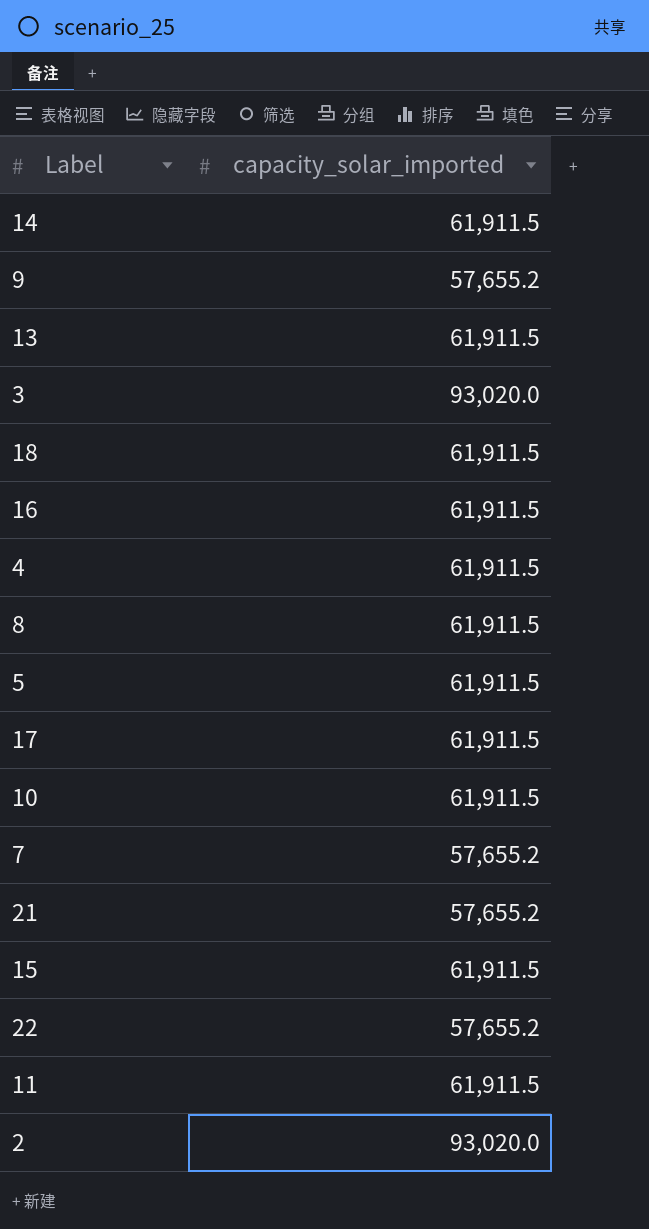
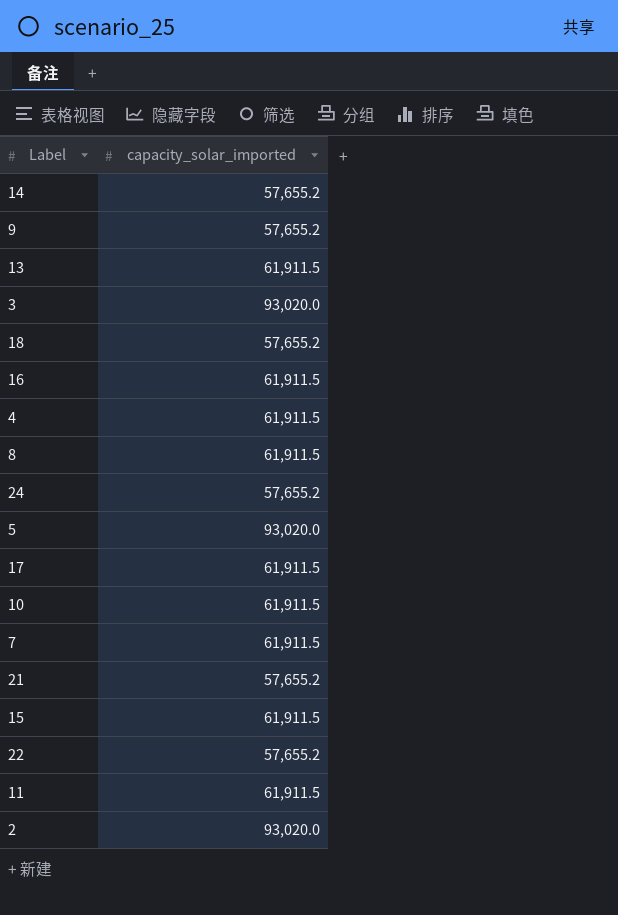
14 | capacity_solar_imported: 61,911.5 -> 57,655.2
18 | capacity_solar_imported: 61,911.5 -> 57,655.2
row 24: none -> 57,655.2
5 | capacity_solar_imported: 61,911.5 -> 93,020.0
7 | capacity_solar_imported: 57,655.2 -> 61,911.5

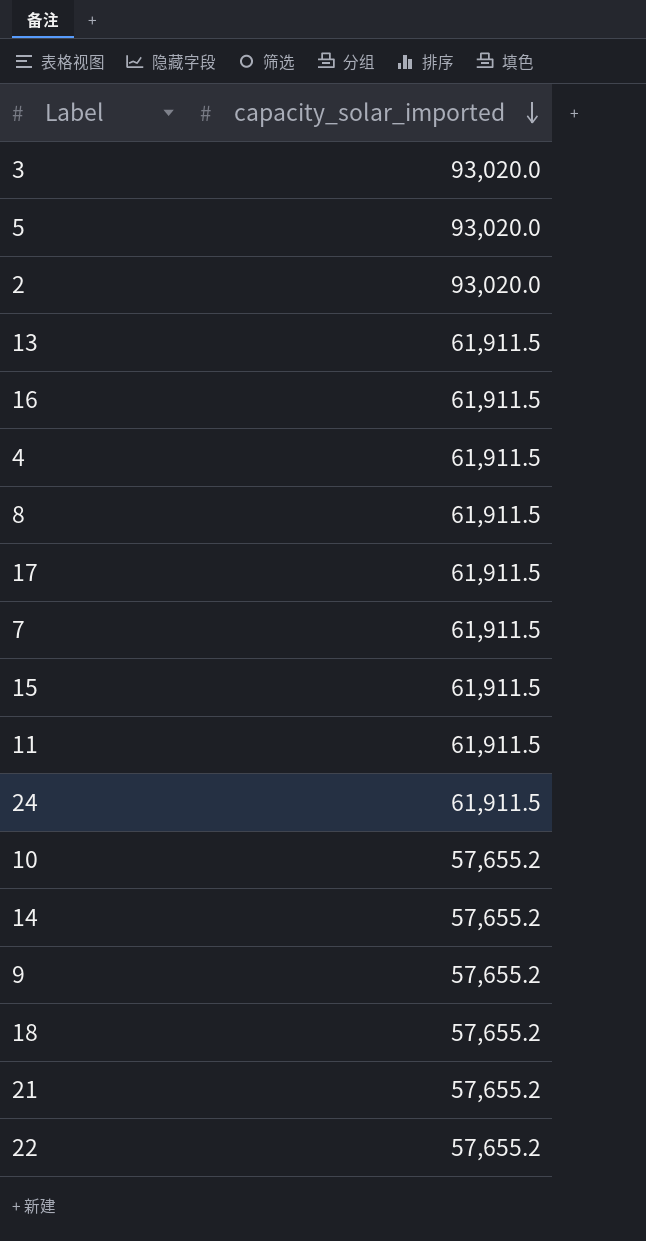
row order: none -> capacity_solar_imported descending
24 | capacity_solar_imported: 57,655.2 -> 61,911.5
10 | capacity_solar_imported: 61,911.5 -> 57,655.2

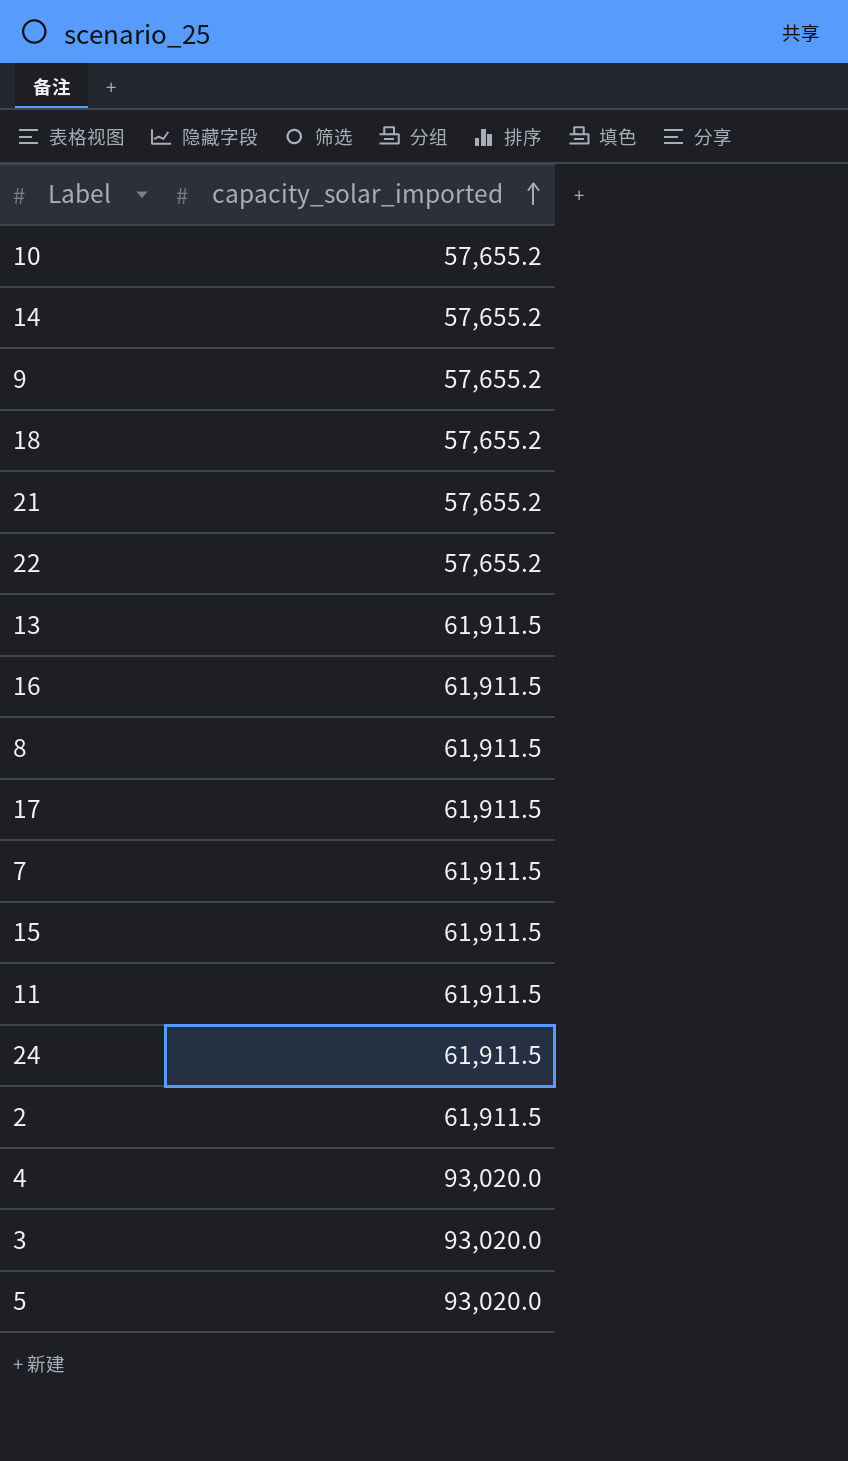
row order: capacity_solar_imported descending -> capacity_solar_imported ascending
2 | capacity_solar_imported: 93,020.0 -> 61,911.5
4 | capacity_solar_imported: 61,911.5 -> 93,020.0

